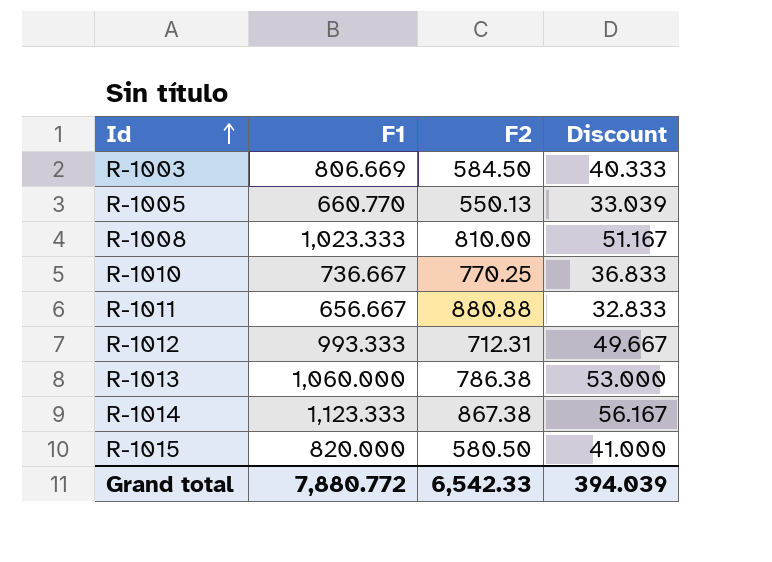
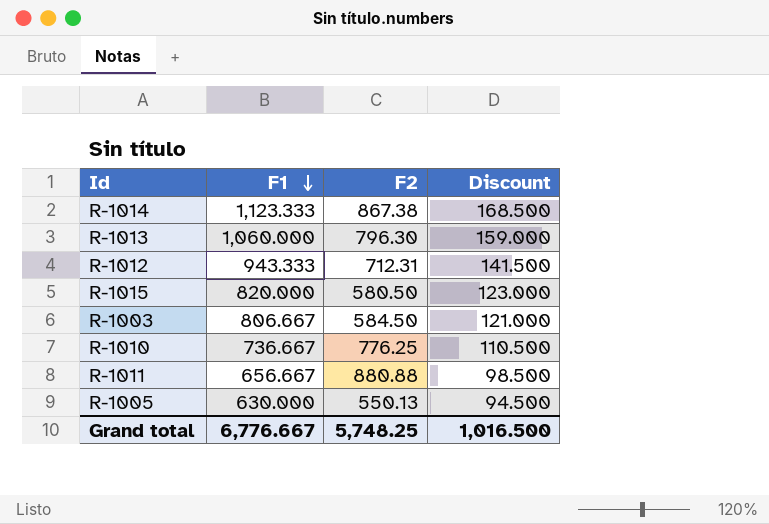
row order: Id ascending -> F1 descending
column Discount | formula: [F1] * 0.05 -> [F1] * 0.15
row R-1008: 1,023.333 | 810.00 | 51.167 -> none
R-1013 | F2: 786.38 -> 796.30
R-1012 | F1: 993.333 -> 943.333
R-1003 | F1: 806.669 -> 806.667
R-1010 | F2: 770.25 -> 776.25
R-1005 | F1: 660.770 -> 630.000
Grand total | F1: 7,880.772 -> 6,776.667
Grand total | F2: 6,542.33 -> 5,748.25
Grand total | Discount: 394.039 -> 1,016.500

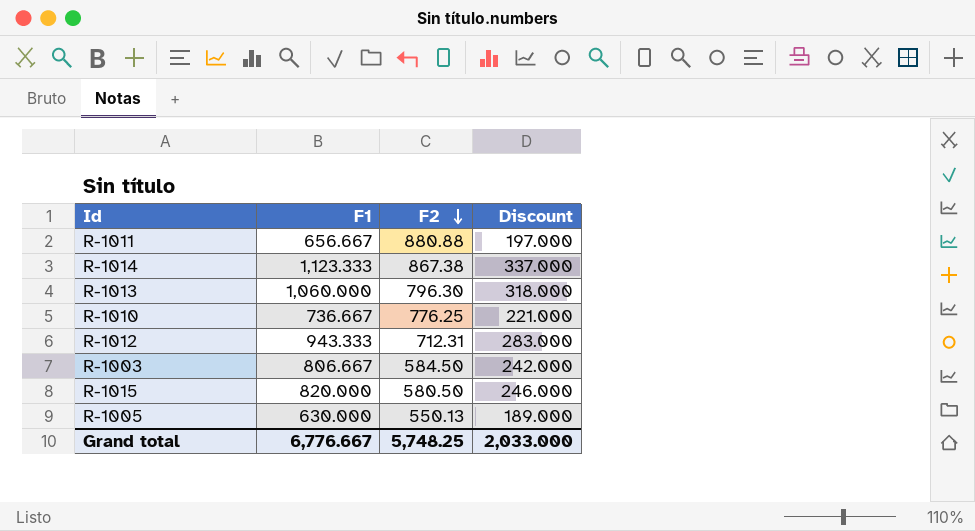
row order: F1 descending -> F2 descending
column Discount | formula: [F1] * 0.15 -> [F1] * 0.3
Grand total | Discount: 1,016.500 -> 2,033.000

